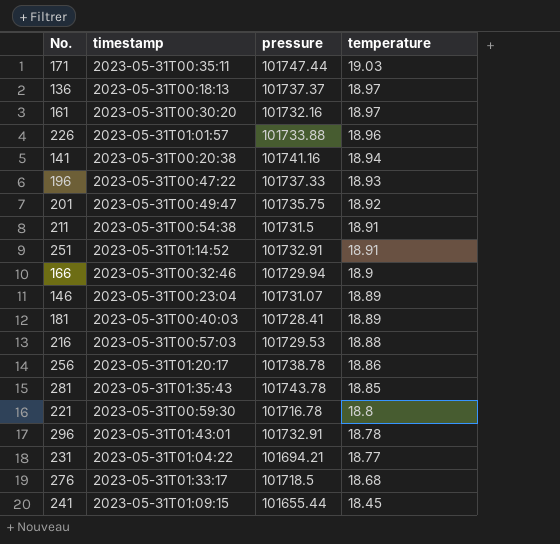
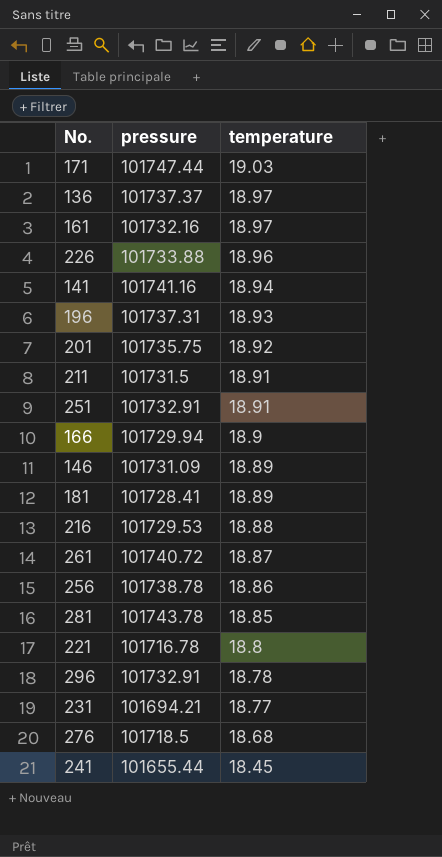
column timestamp | position: 2 -> none
196 | pressure: 101737.33 -> 101737.31
146 | pressure: 101731.07 -> 101731.09
row 261: none -> 101740.72 | 18.87

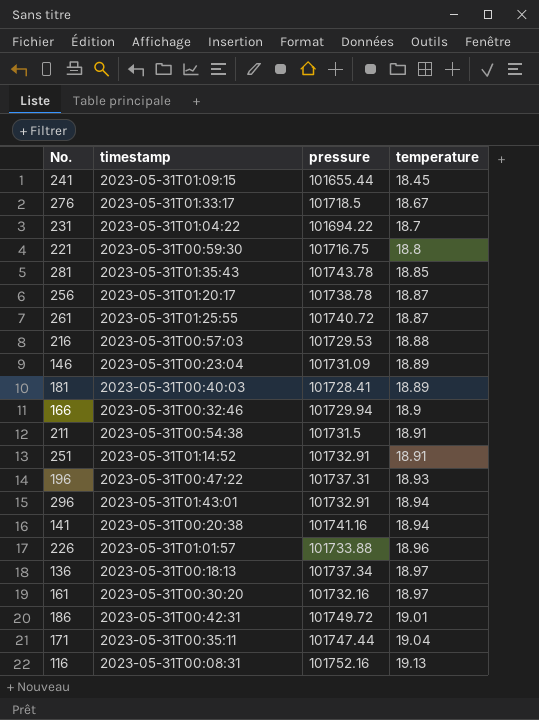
row order: temperature descending -> temperature ascending
column timestamp | position: none -> 2
row 201: 101735.75 | 18.92 -> none
276 | temperature: 18.68 -> 18.67
231 | pressure: 101694.21 -> 101694.22
231 | temperature: 18.77 -> 18.7
221 | pressure: 101716.78 -> 101716.75
256 | temperature: 18.86 -> 18.87
296 | temperature: 18.78 -> 18.94
136 | pressure: 101737.37 -> 101737.34
row 186: none -> 2023-05-31T00:42:31 | 101749.72 | 19.01
171 | temperature: 19.03 -> 19.04
row 116: none -> 2023-05-31T00:08:31 | 101752.16 | 19.13

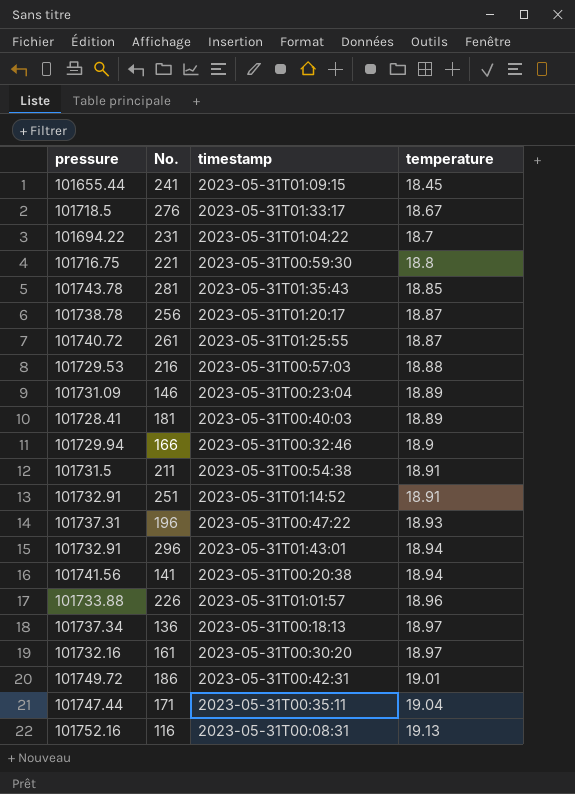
column pressure | position: 3 -> 1
141 | pressure: 101741.16 -> 101741.56

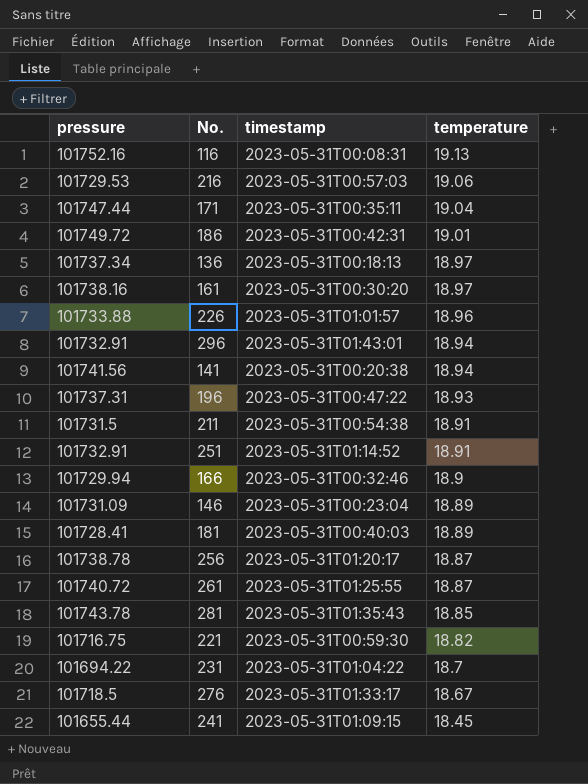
row order: temperature ascending -> temperature descending
216 | temperature: 18.88 -> 19.06
161 | pressure: 101732.16 -> 101738.16
221 | temperature: 18.8 -> 18.82

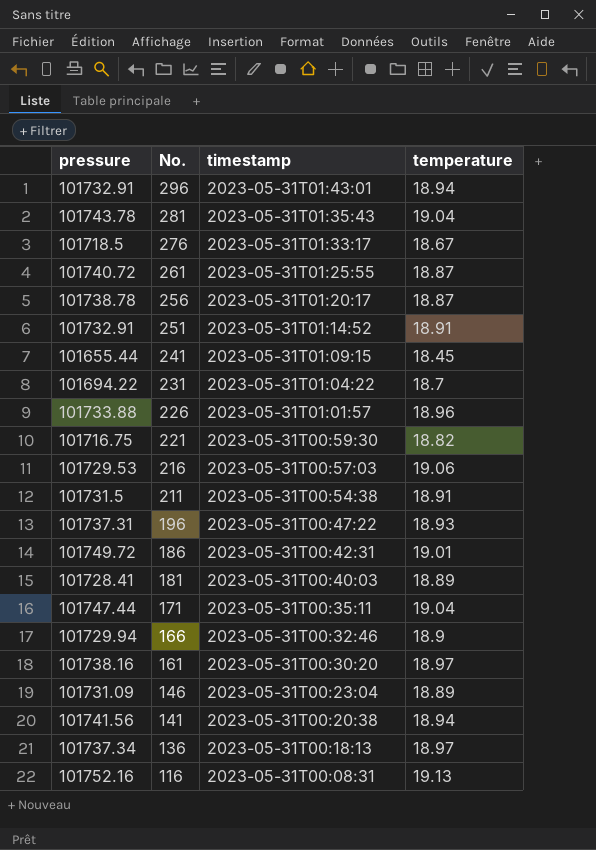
row order: temperature descending -> No. descending
281 | temperature: 18.85 -> 19.04

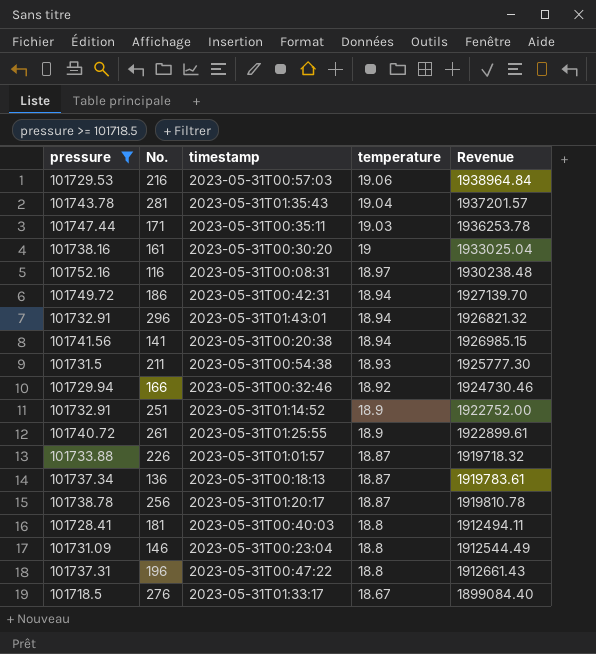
filter: none -> pressure >= 101718.5
row order: No. descending -> temperature descending
column Revenue | formula: none -> [pressure] * [temperature]
171 | temperature: 19.04 -> 19.03
161 | temperature: 18.97 -> 19
116 | temperature: 19.13 -> 18.97
186 | temperature: 19.01 -> 18.94
211 | temperature: 18.91 -> 18.93
166 | temperature: 18.9 -> 18.92
251 | temperature: 18.91 -> 18.9
261 | temperature: 18.87 -> 18.9
226 | temperature: 18.96 -> 18.87
136 | temperature: 18.97 -> 18.87
181 | temperature: 18.89 -> 18.8
146 | temperature: 18.89 -> 18.8
196 | temperature: 18.93 -> 18.8

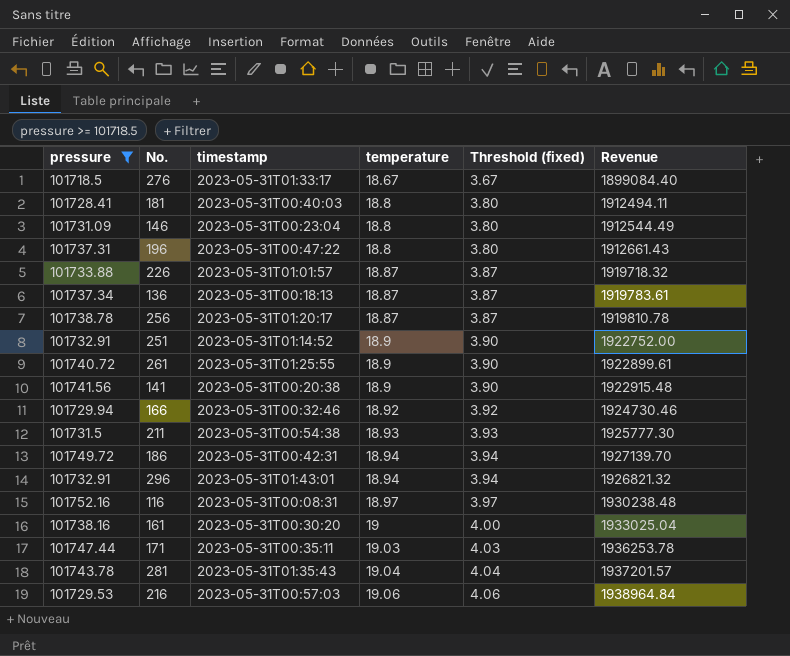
row order: temperature descending -> temperature ascending
column Threshold (fixed) | formula: none -> [temperature] - 15
141 | temperature: 18.94 -> 18.9
141 | Revenue: 1926985.15 -> 1922915.48

